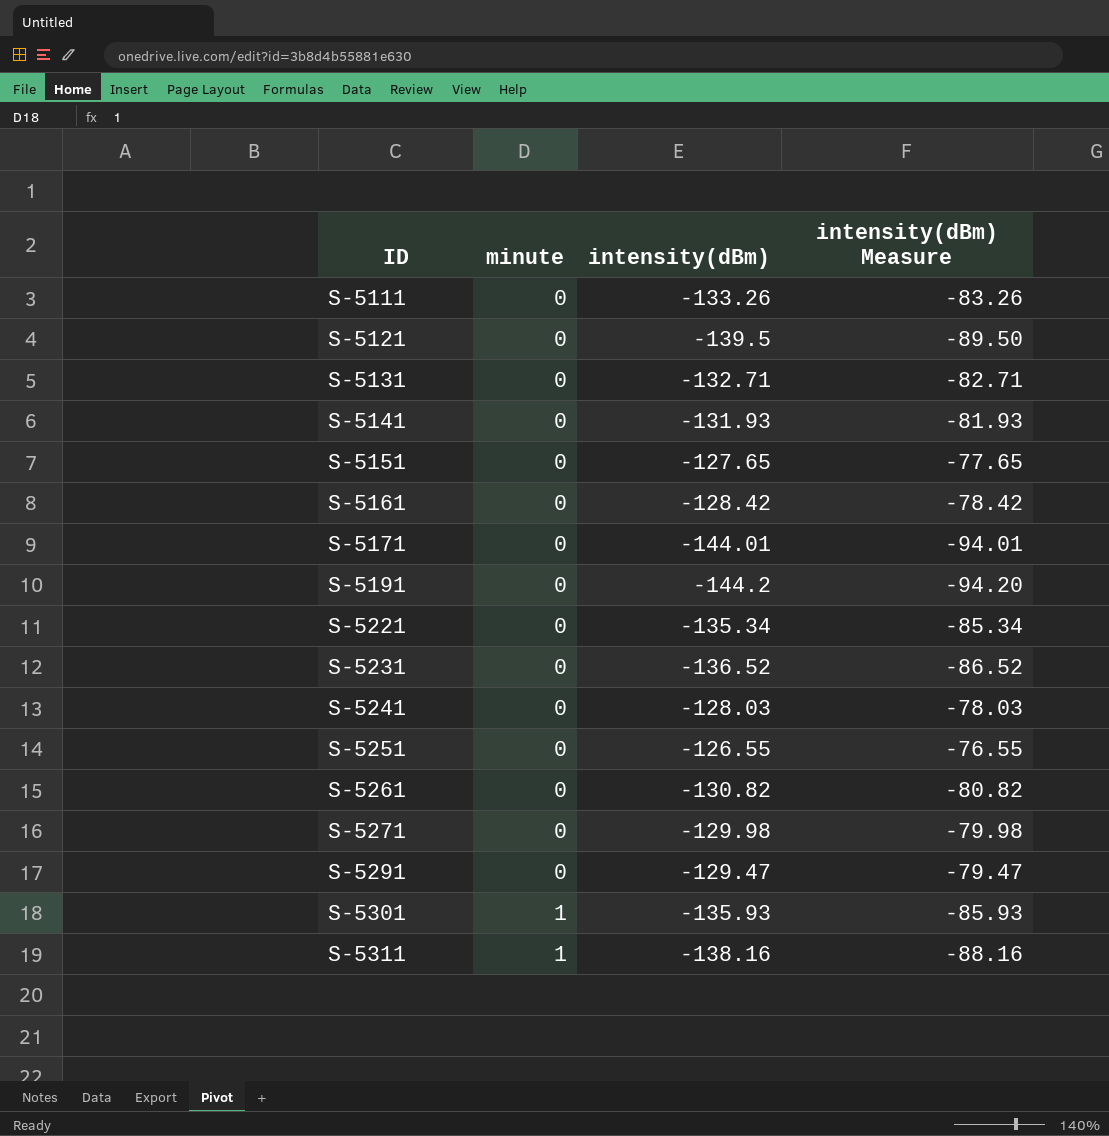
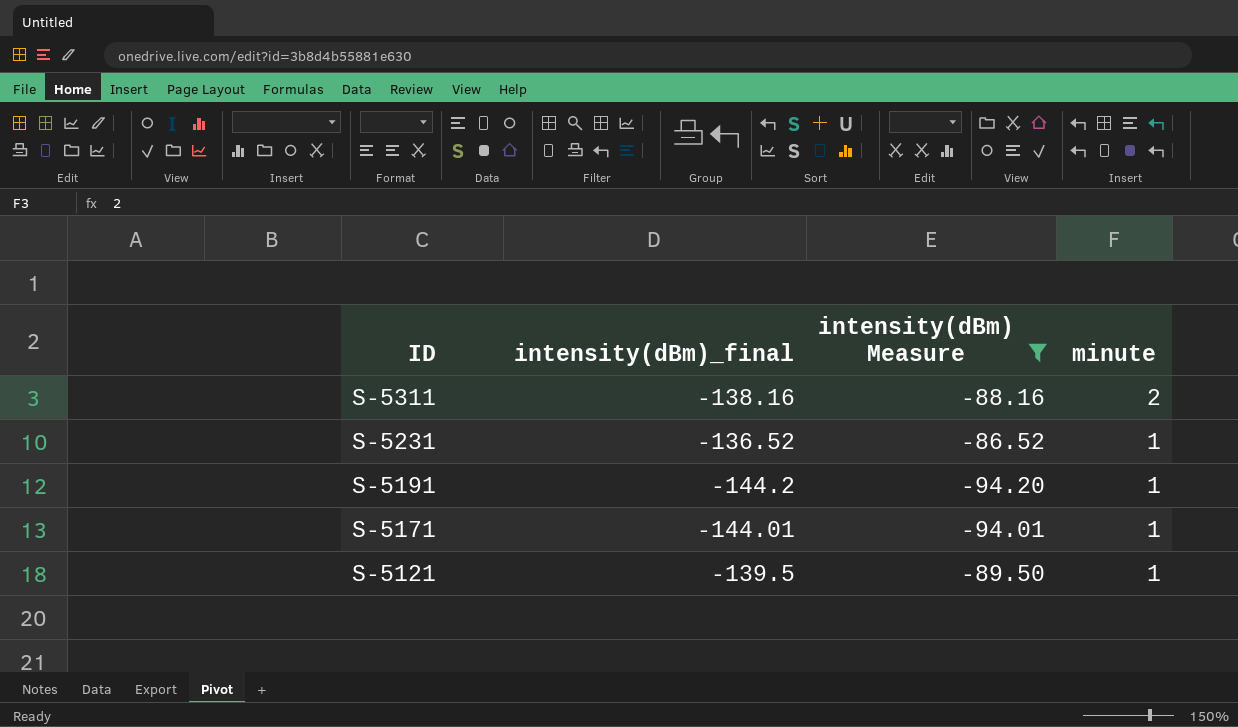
filter: none -> intensity(dBm) Measure <= -86.52
row order: ID ascending -> ID descending
column name: intensity(dBm) -> intensity(dBm)_final
column minute | position: 2 -> 4
S-5311 | minute: 1 -> 2
S-5231 | minute: 0 -> 1
S-5191 | minute: 0 -> 1
S-5171 | minute: 0 -> 1
S-5121 | minute: 0 -> 1

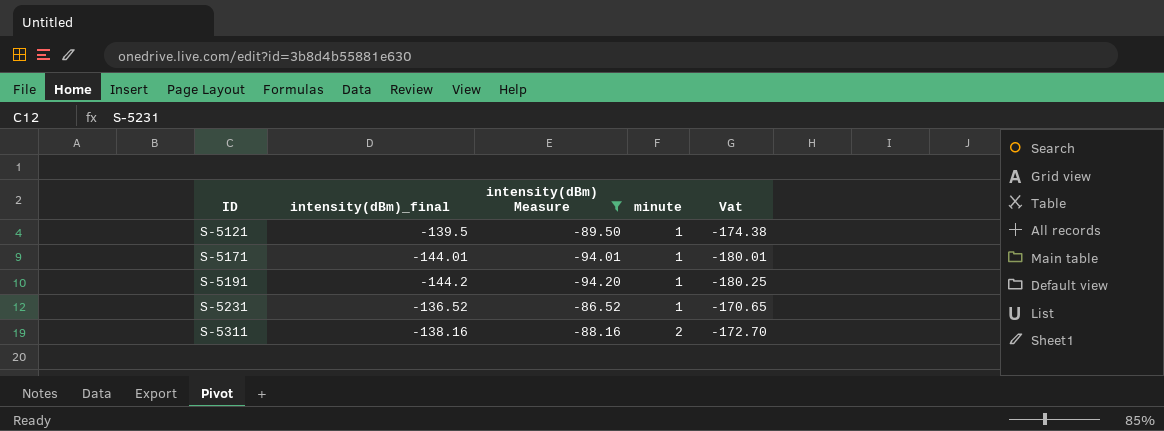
row order: ID descending -> ID ascending
column Vat | formula: none -> [intensity(dBm)_final] * 1.25

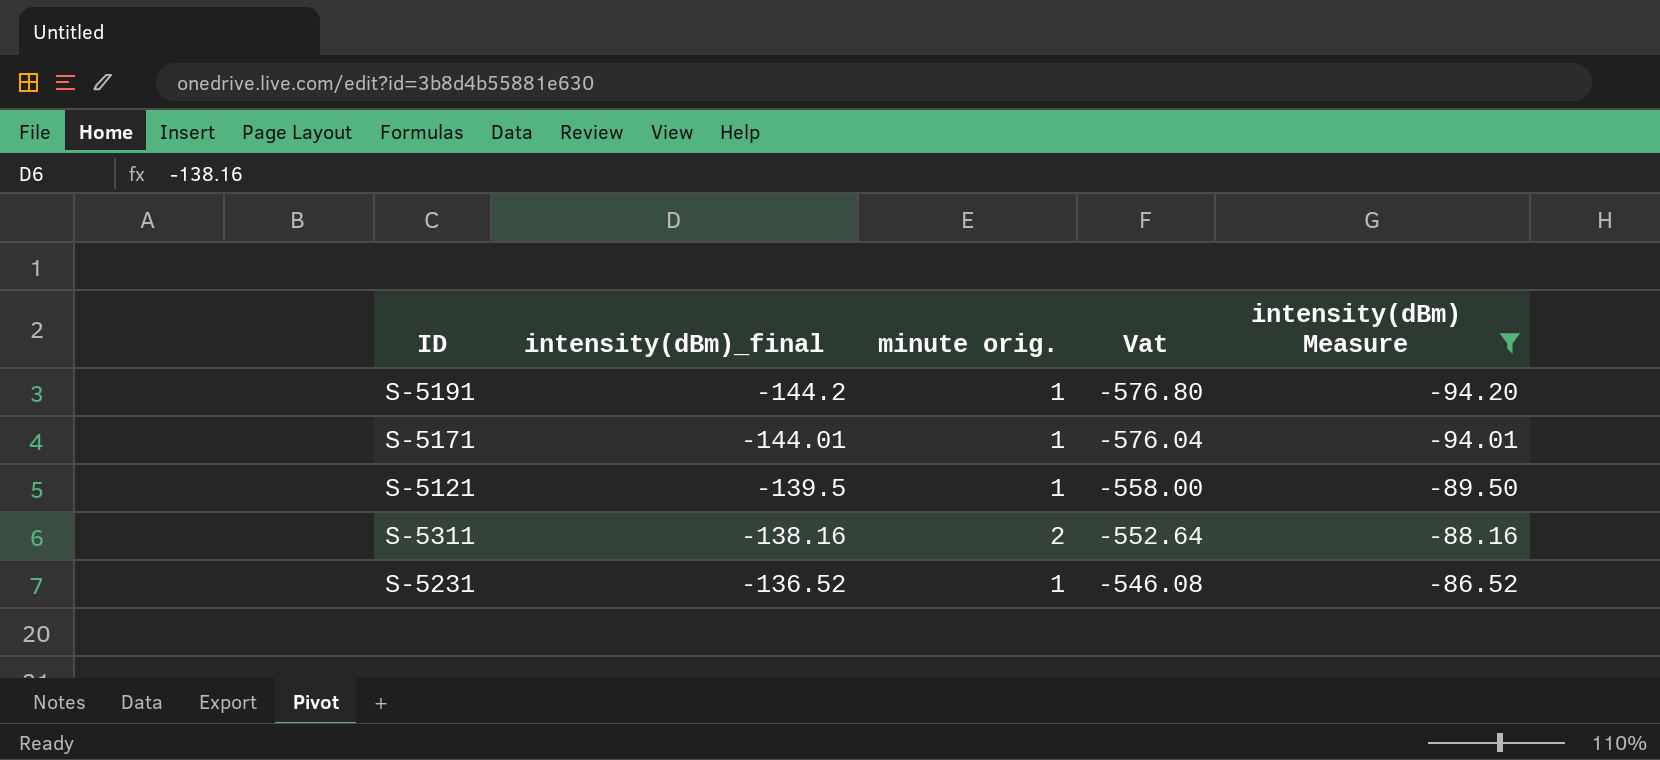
row order: ID ascending -> intensity(dBm)_final ascending
column name: minute -> minute orig.
column Vat | formula: [intensity(dBm)_final] * 1.25 -> [intensity(dBm)_final] * 4
column intensity(dBm) Measure | position: 3 -> 5

